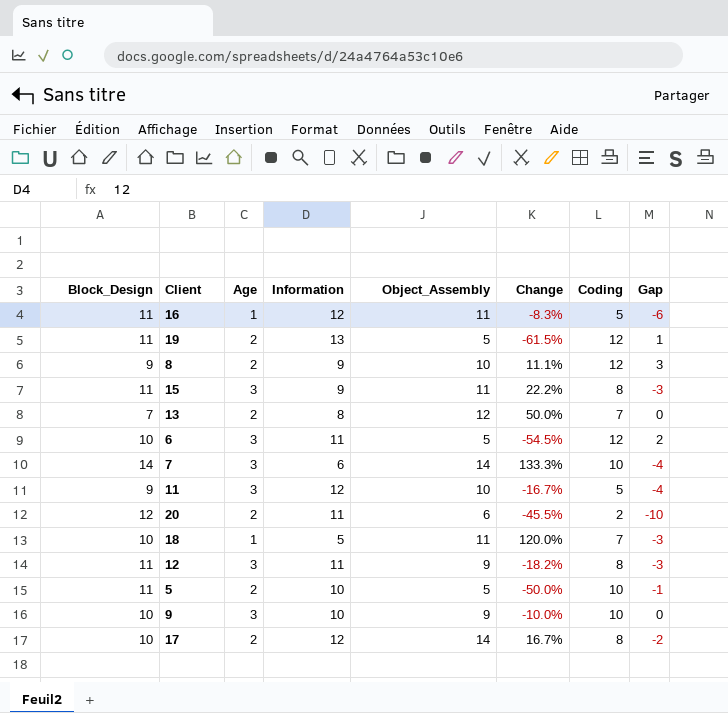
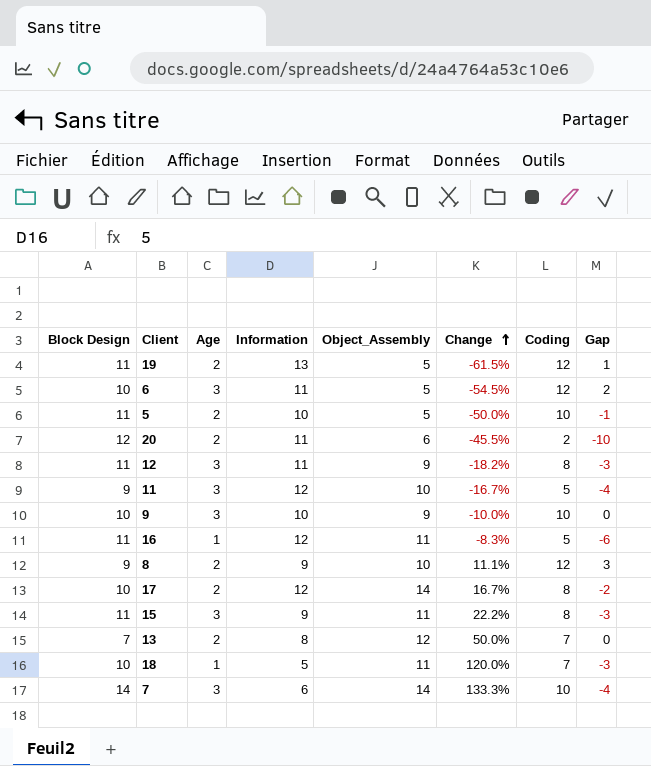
row order: none -> Change ascending
column name: Block_Design -> Block Design

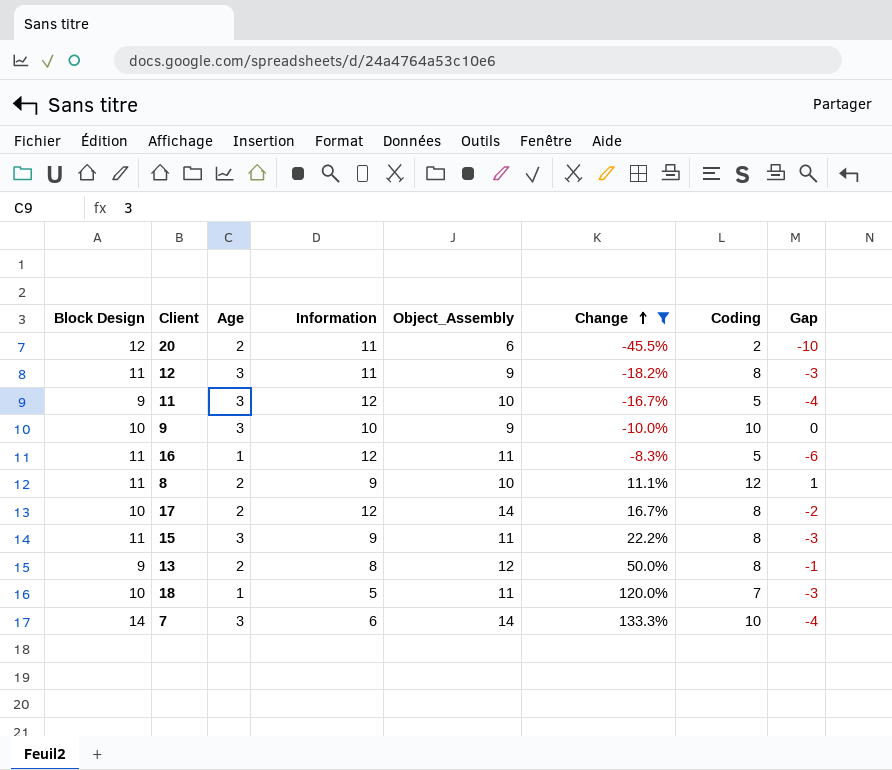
filter: none -> Change >= -45.5%
8 | Block Design: 9 -> 11
8 | Gap: 3 -> 1
13 | Block Design: 7 -> 9
13 | Coding: 7 -> 8
13 | Gap: 0 -> -1

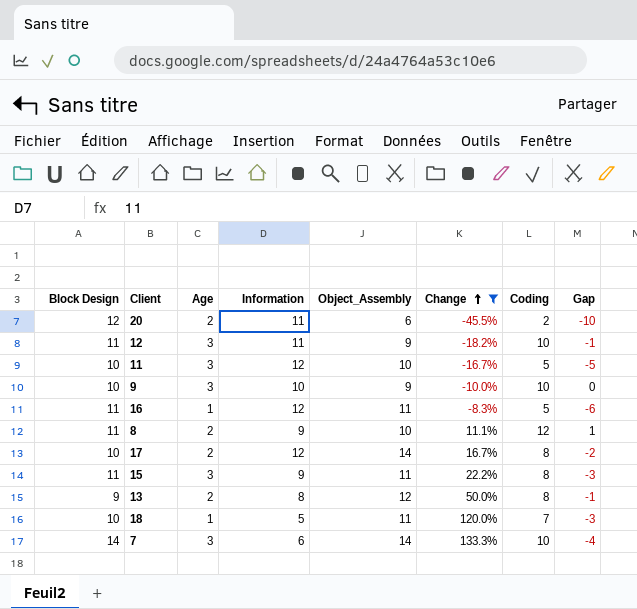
12 | Coding: 8 -> 10
12 | Gap: -3 -> -1
11 | Block Design: 9 -> 10
11 | Gap: -4 -> -5

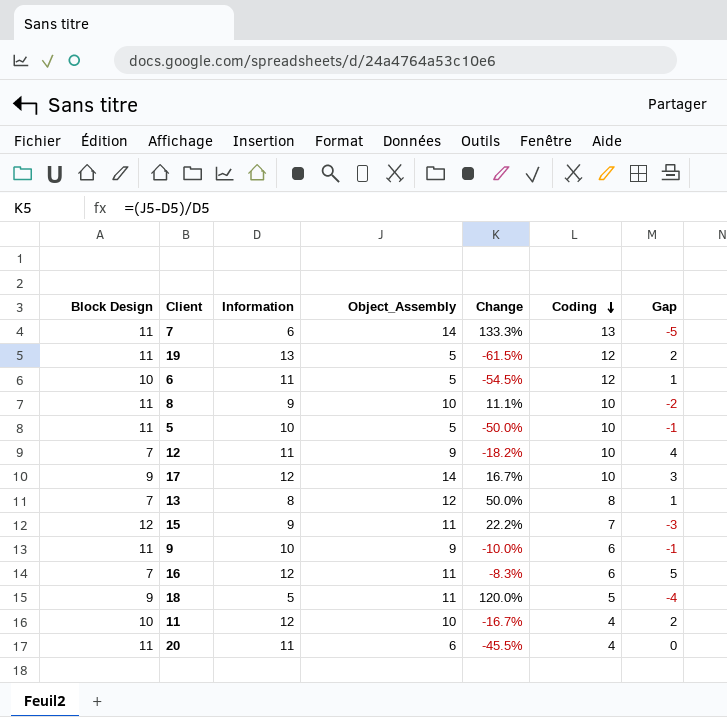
filter: Change >= -45.5% -> none
row order: Change ascending -> Coding descending
column Age | position: 3 -> none
column Gap | formula: [Coding] - [Block Design] -> [Information] - [Block Design]
7 | Block Design: 14 -> 11
7 | Coding: 10 -> 13
8 | Coding: 12 -> 10
12 | Block Design: 11 -> 7
17 | Block Design: 10 -> 9
17 | Coding: 8 -> 10
13 | Block Design: 9 -> 7
15 | Block Design: 11 -> 12
15 | Coding: 8 -> 7
9 | Block Design: 10 -> 11
9 | Coding: 10 -> 6
16 | Block Design: 11 -> 7
16 | Coding: 5 -> 6
18 | Block Design: 10 -> 9
18 | Coding: 7 -> 5
11 | Coding: 5 -> 4
20 | Block Design: 12 -> 11
20 | Coding: 2 -> 4

